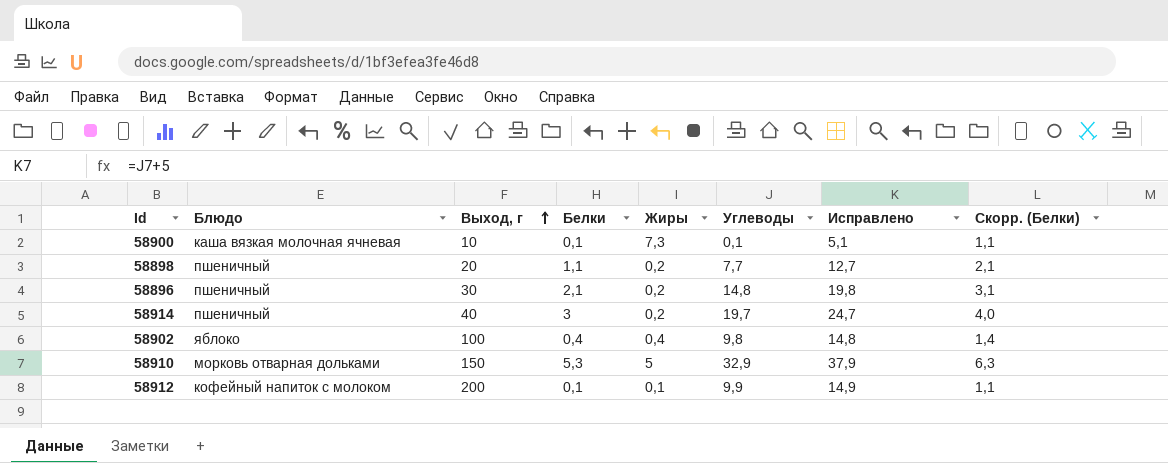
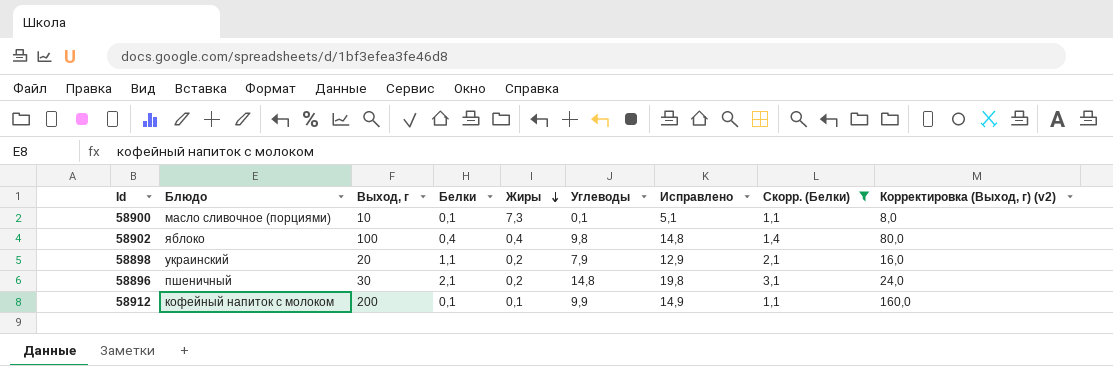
filter: none -> Скорр. (Белки) <= 3,1
row order: Выход, г ascending -> Жиры descending
column Корректировка (Выход, г) (v2) | formula: none -> [Выход, г] * 0,8
58900 | Блюдо: каша вязкая молочная ячневая -> масло сливочное (порциями)
58898 | Блюдо: пшеничный -> украинский
58898 | Углеводы: 7,7 -> 7,9
58898 | Исправлено: 12,7 -> 12,9

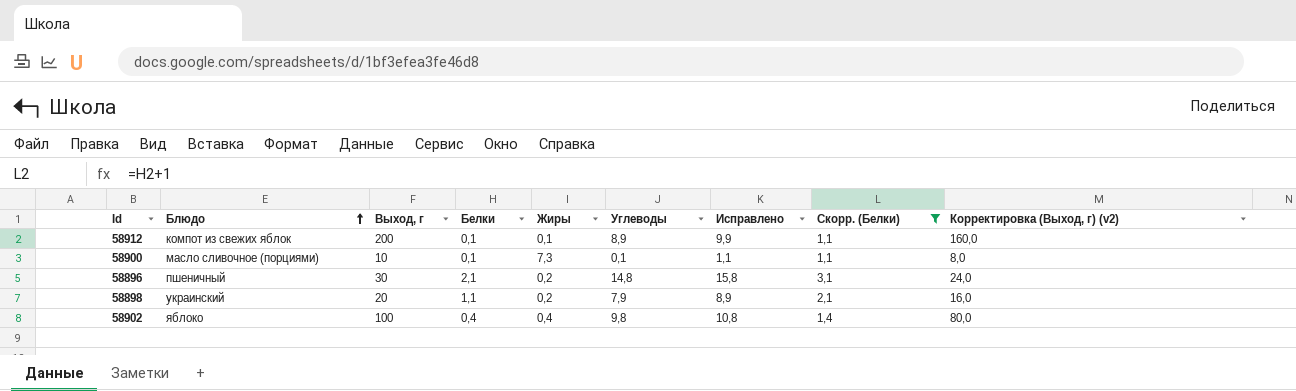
row order: Жиры descending -> Блюдо ascending
column Исправлено | formula: [Углеводы] + 5 -> [Углеводы] + 1
58912 | Блюдо: кофейный напиток с молоком -> компот из свежих яблок
58912 | Углеводы: 9,9 -> 8,9

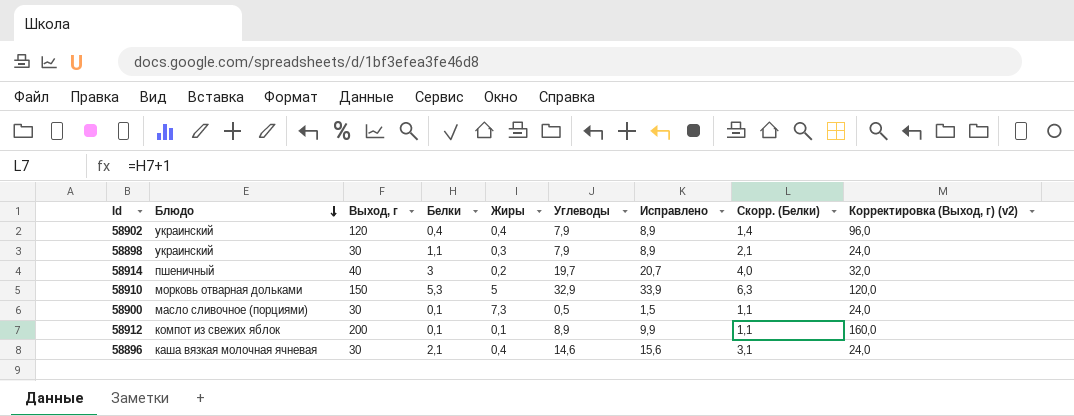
filter: Скорр. (Белки) <= 3,1 -> none
row order: Блюдо ascending -> Блюдо descending
58902 | Блюдо: яблоко -> украинский
58902 | Выход, г: 100 -> 120
58902 | Углеводы: 9,8 -> 7,9
58902 | Исправлено: 10,8 -> 8,9
58902 | Корректировка (Выход, г) (v2): 80,0 -> 96,0
58898 | Выход, г: 20 -> 30
58898 | Жиры: 0,2 -> 0,3
58898 | Корректировка (Выход, г) (v2): 16,0 -> 24,0
58900 | Выход, г: 10 -> 30
58900 | Углеводы: 0,1 -> 0,5
58900 | Исправлено: 1,1 -> 1,5
58900 | Корректировка (Выход, г) (v2): 8,0 -> 24,0
58896 | Блюдо: пшеничный -> каша вязкая молочная ячневая
58896 | Жиры: 0,2 -> 0,4
58896 | Углеводы: 14,8 -> 14,6
58896 | Исправлено: 15,8 -> 15,6

